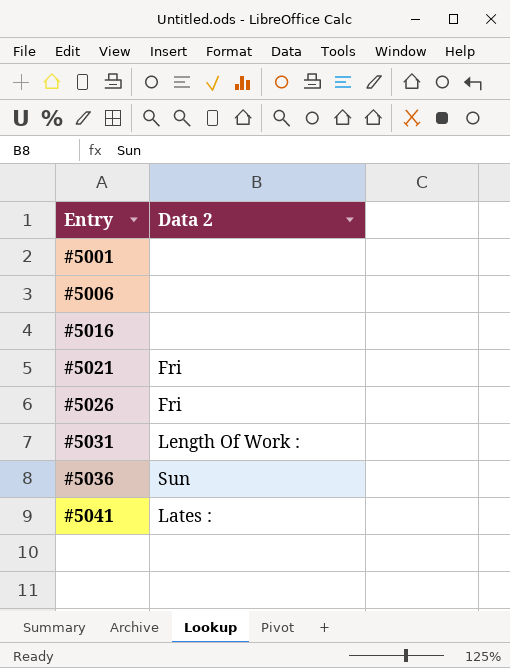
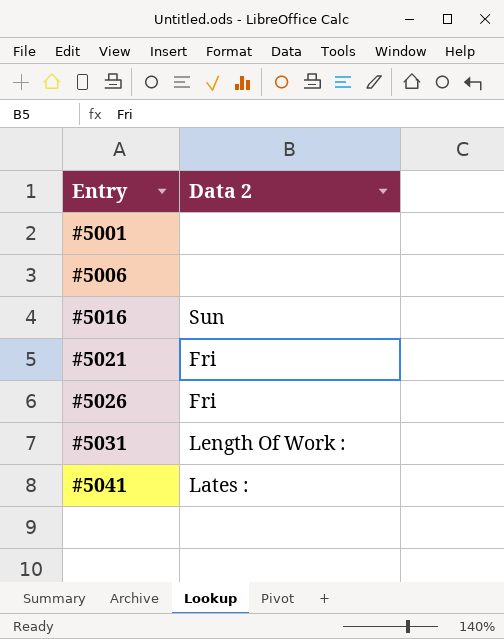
row #5036: Sun -> none
#5016 | Data 2: none -> Sun

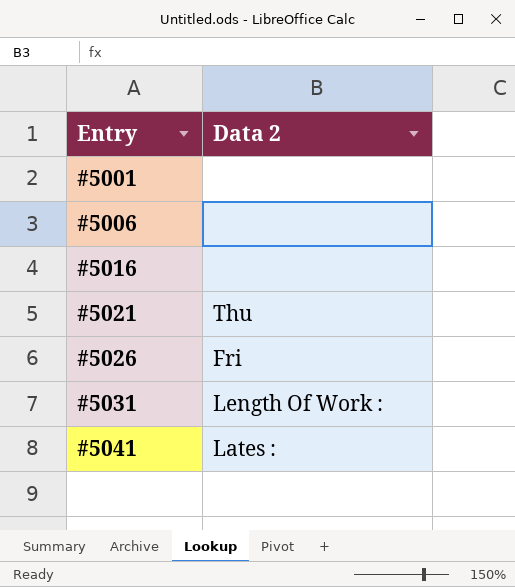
#5016 | Data 2: Sun -> none
#5021 | Data 2: Fri -> Thu

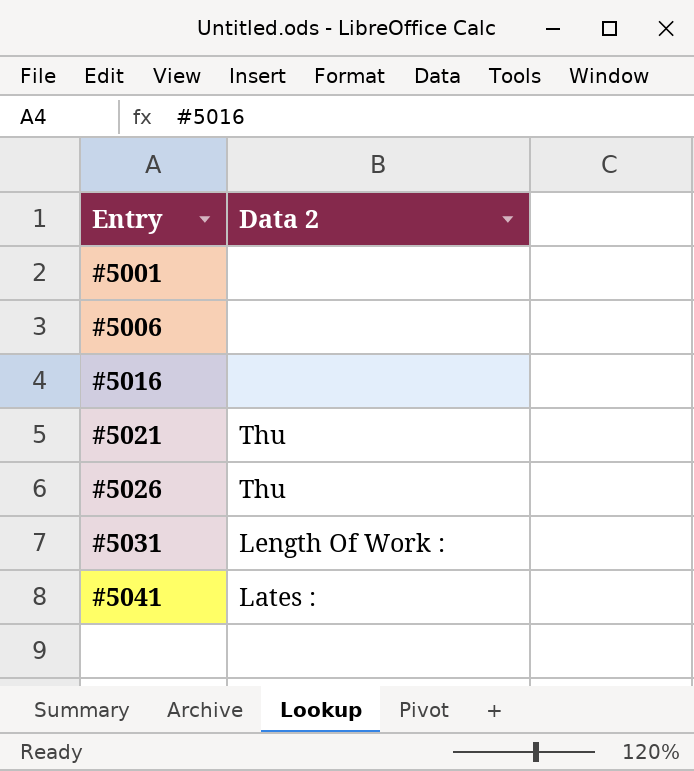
#5026 | Data 2: Fri -> Thu

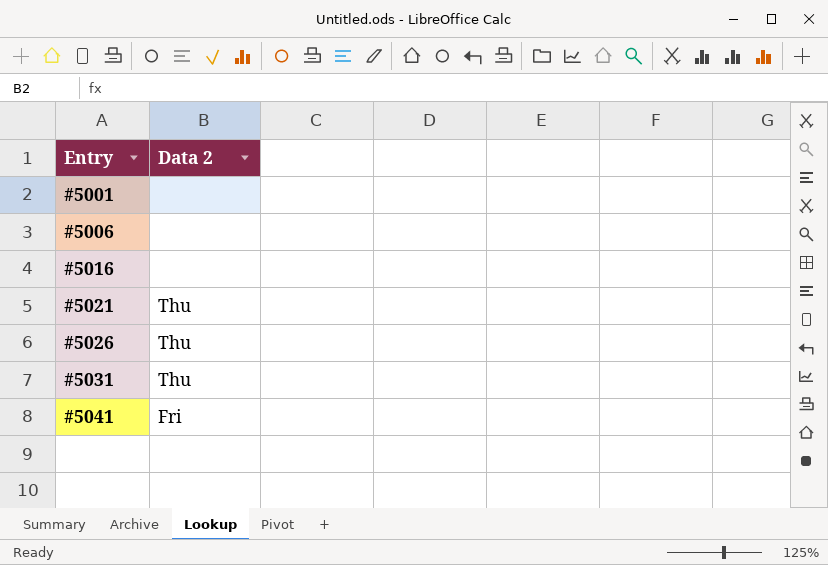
#5031 | Data 2: Length Of Work : -> Thu
#5041 | Data 2: Lates : -> Fri

